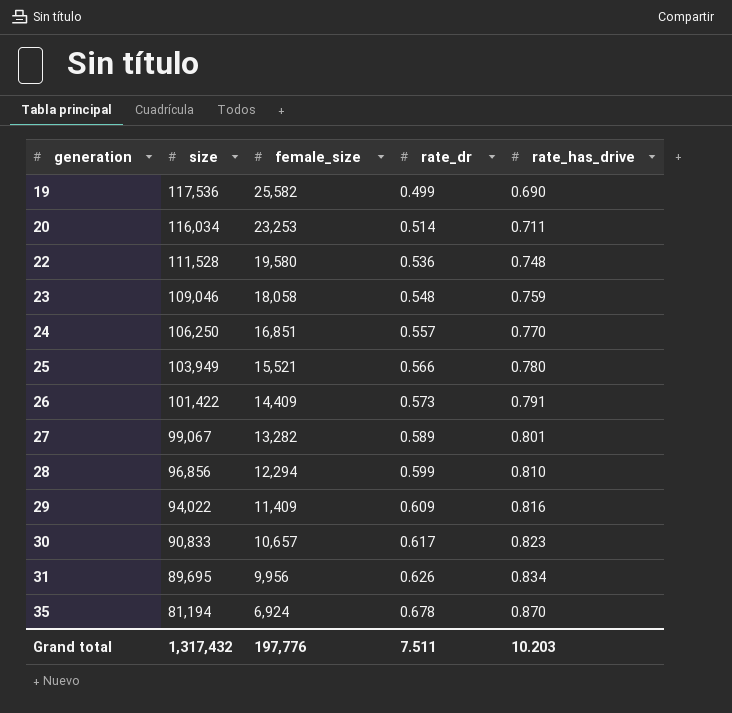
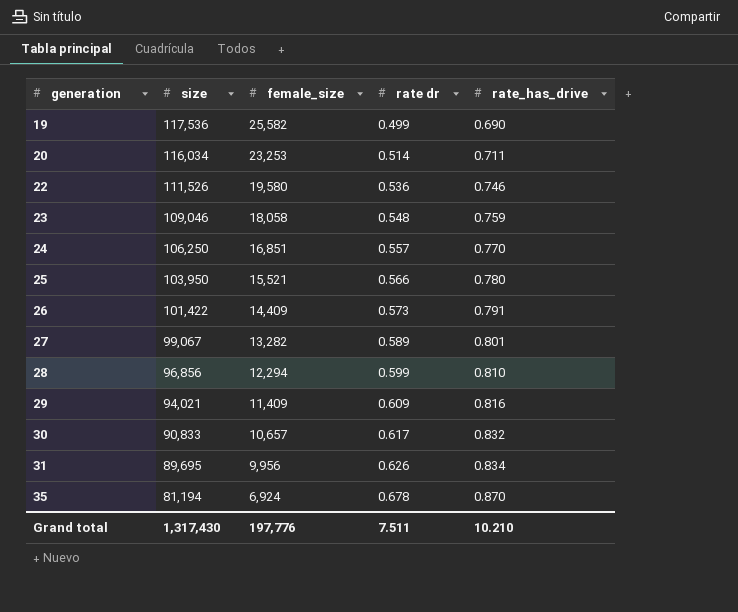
column name: rate_dr -> rate dr
22 | size: 111,528 -> 111,526
22 | rate_has_drive: 0.748 -> 0.746
25 | size: 103,949 -> 103,950
29 | size: 94,022 -> 94,021
30 | rate_has_drive: 0.823 -> 0.832
Grand total | size: 1,317,432 -> 1,317,430
Grand total | rate_has_drive: 10.203 -> 10.210

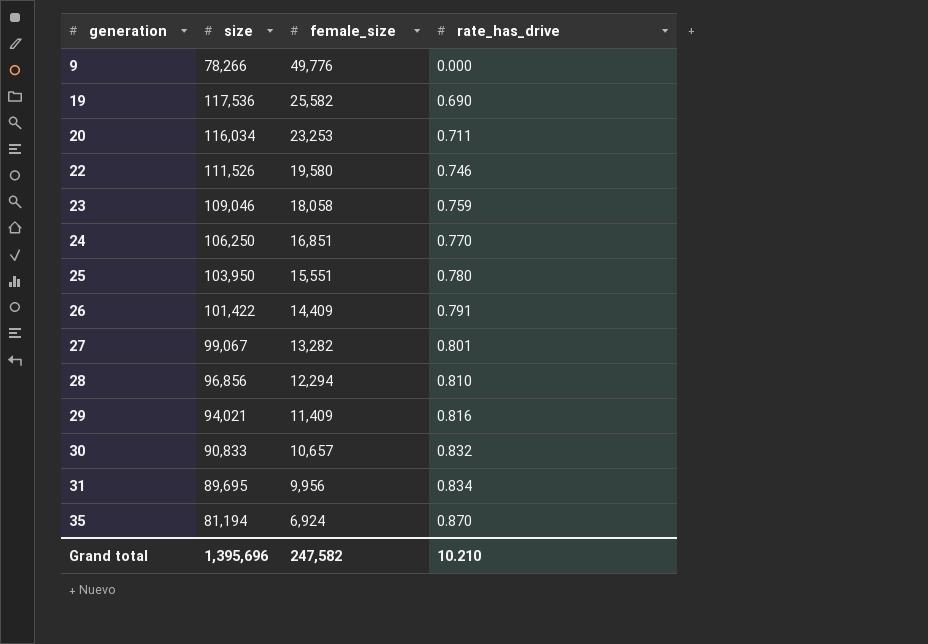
column rate dr | position: 4 -> none
row 9: none -> 78,266 | 49,776 | 0.000
25 | female_size: 15,521 -> 15,551
Grand total | size: 1,317,430 -> 1,395,696
Grand total | female_size: 197,776 -> 247,582

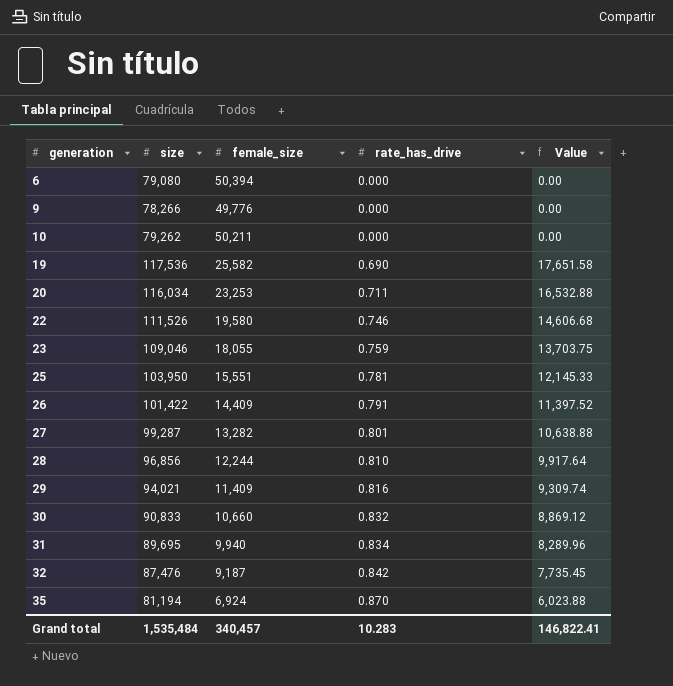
column Value | formula: none -> [female_size] * [rate_has_drive]
row 24: 106,250 | 16,851 | 0.770 -> none
row 6: none -> 79,080 | 50,394 | 0.000 | 0.00
row 10: none -> 79,262 | 50,211 | 0.000 | 0.00
23 | female_size: 18,058 -> 18,055
25 | rate_has_drive: 0.780 -> 0.781
27 | size: 99,067 -> 99,287
28 | female_size: 12,294 -> 12,244
30 | female_size: 10,657 -> 10,660
31 | female_size: 9,956 -> 9,940
row 32: none -> 87,476 | 9,187 | 0.842 | 7,735.45
Grand total | size: 1,395,696 -> 1,535,484
Grand total | female_size: 247,582 -> 340,457
Grand total | rate_has_drive: 10.210 -> 10.283

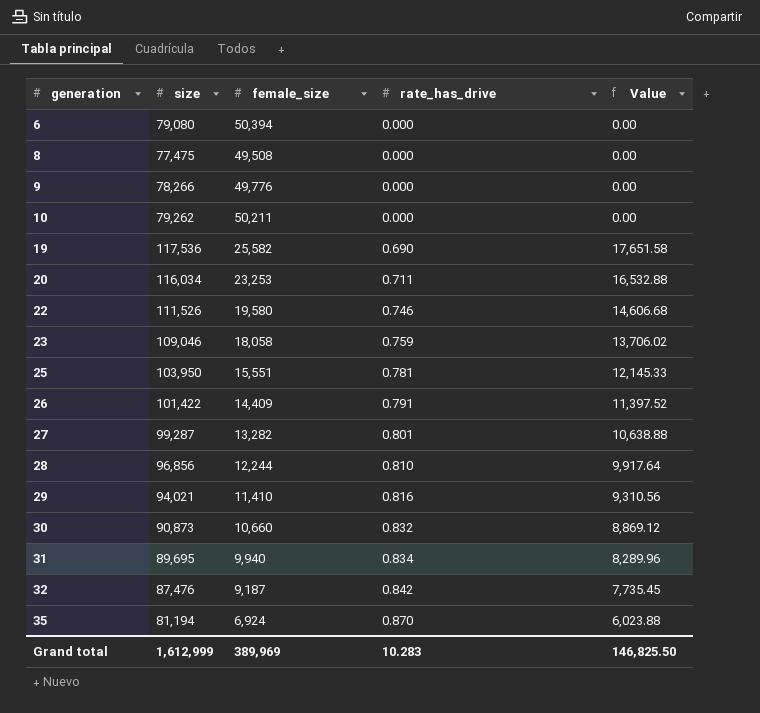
row 8: none -> 77,475 | 49,508 | 0.000 | 0.00
23 | female_size: 18,055 -> 18,058
23 | Value: 13,703.75 -> 13,706.02
29 | female_size: 11,409 -> 11,410
29 | Value: 9,309.74 -> 9,310.56
30 | size: 90,833 -> 90,873
Grand total | size: 1,535,484 -> 1,612,999
Grand total | female_size: 340,457 -> 389,969
Grand total | Value: 146,822.41 -> 146,825.50

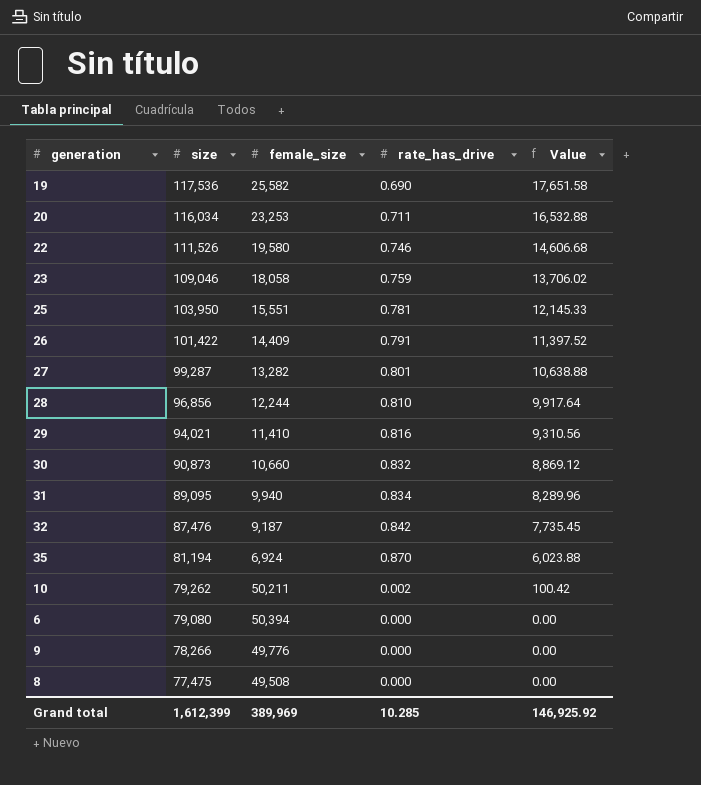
row order: generation ascending -> size descending
31 | size: 89,695 -> 89,095
10 | rate_has_drive: 0.000 -> 0.002
10 | Value: 0.00 -> 100.42
Grand total | size: 1,612,999 -> 1,612,399
Grand total | rate_has_drive: 10.283 -> 10.285
Grand total | Value: 146,825.50 -> 146,925.92

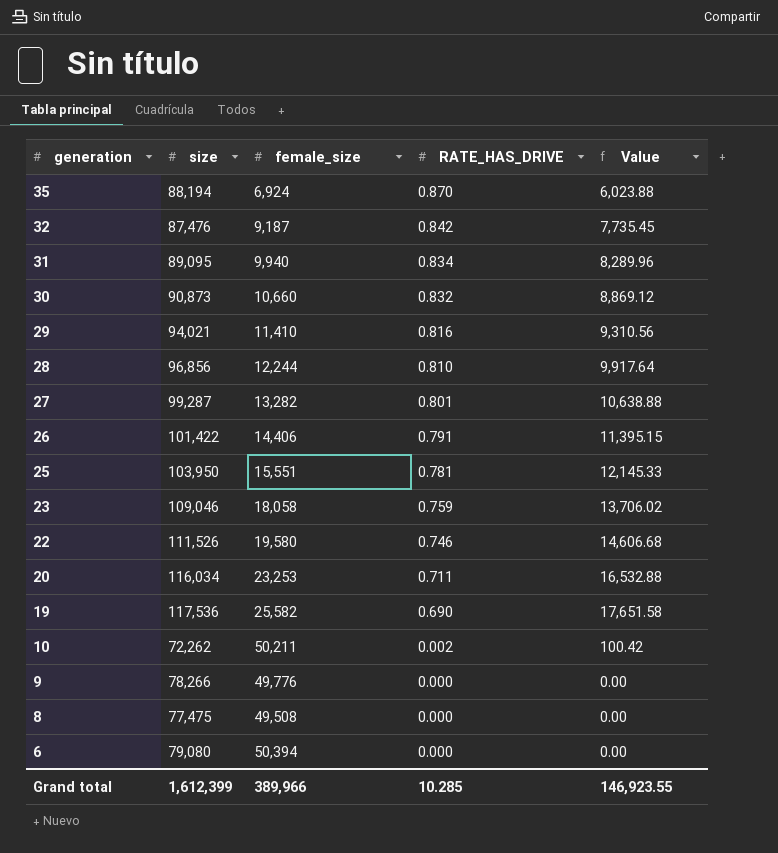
row order: size descending -> generation descending
column name: rate_has_drive -> RATE_HAS_DRIVE
35 | size: 81,194 -> 88,194
26 | female_size: 14,409 -> 14,406
26 | Value: 11,397.52 -> 11,395.15
10 | size: 79,262 -> 72,262
Grand total | female_size: 389,969 -> 389,966
Grand total | Value: 146,925.92 -> 146,923.55

